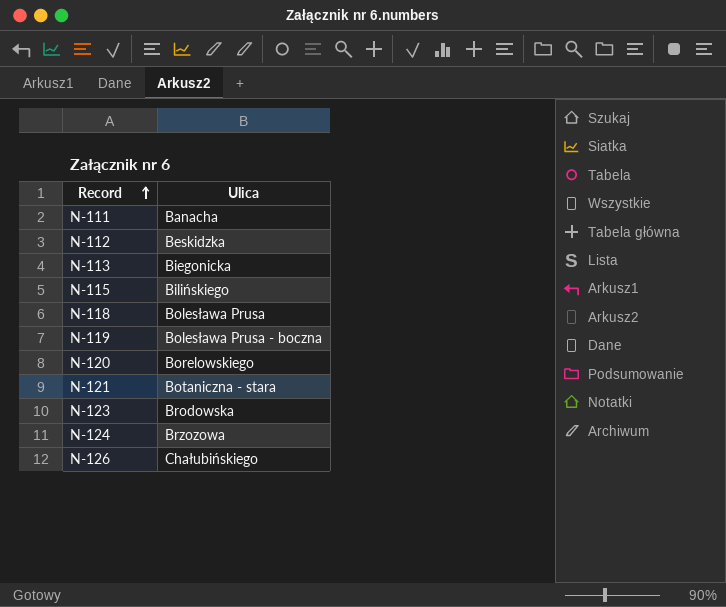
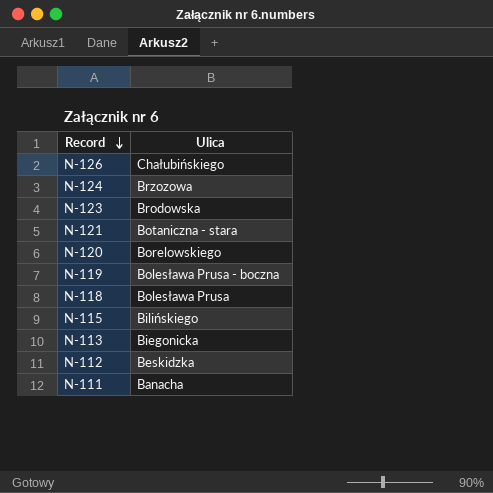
row order: Record ascending -> Record descending

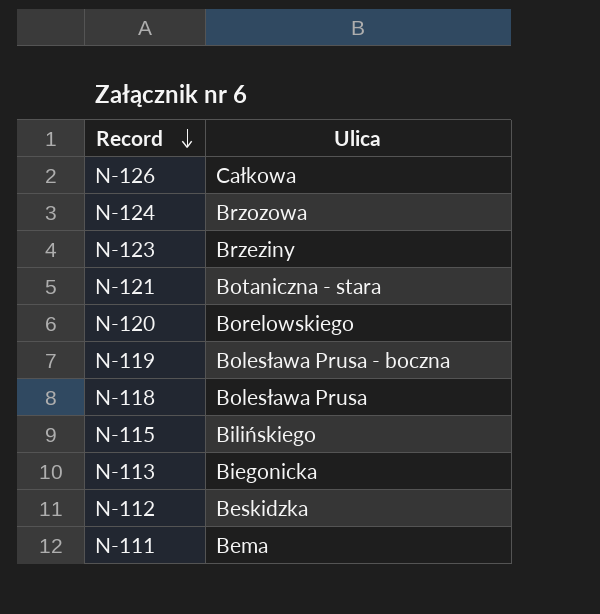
N-126 | Ulica: Chałubińskiego -> Całkowa
N-123 | Ulica: Brodowska -> Brzeziny
N-111 | Ulica: Banacha -> Bema

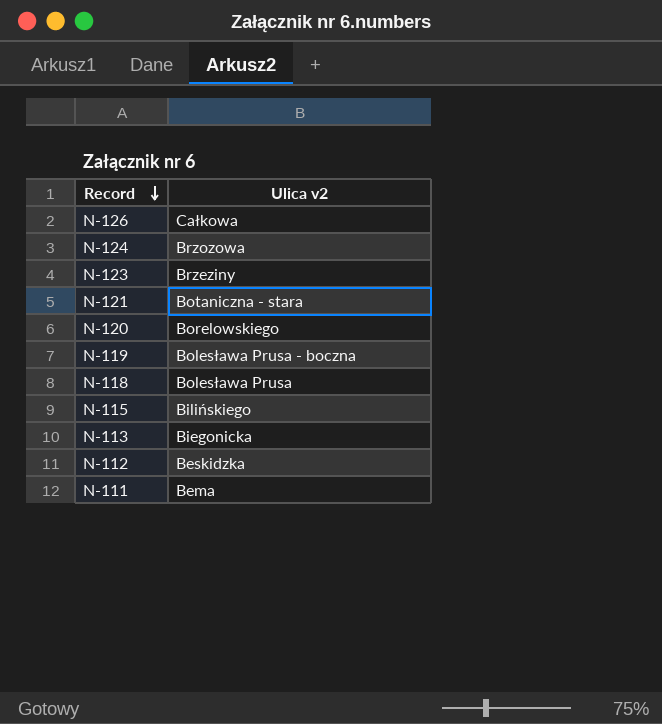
column name: Ulica -> Ulica v2

